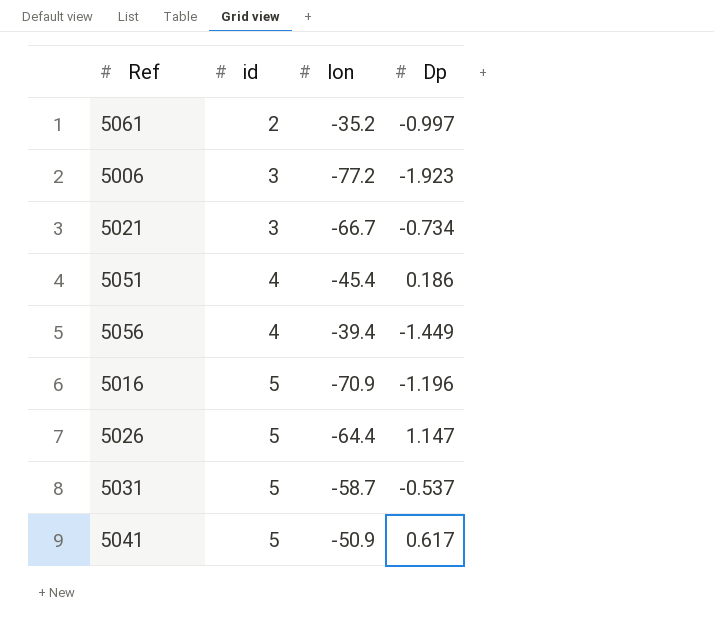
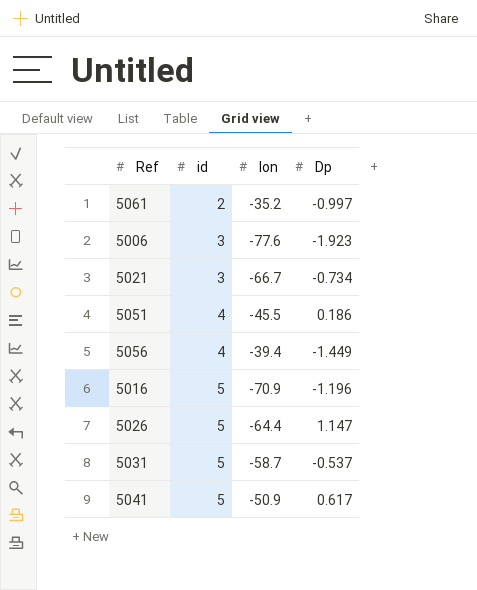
5006 | lon: -77.2 -> -77.6
5051 | lon: -45.4 -> -45.5

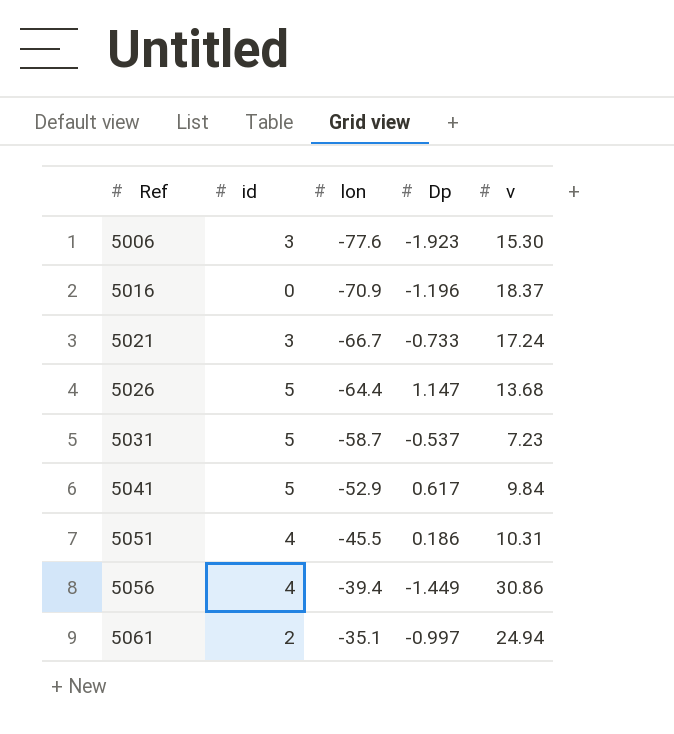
row order: id ascending -> Ref ascending
column v | position: none -> 5
5016 | id: 5 -> 0
5021 | Dp: -0.734 -> -0.733
5041 | lon: -50.9 -> -52.9
5061 | lon: -35.2 -> -35.1

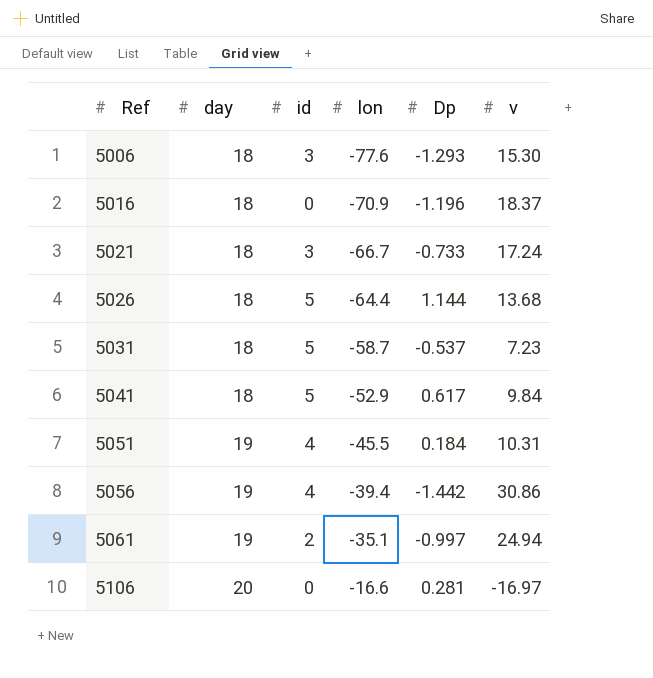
column day | position: none -> 2
5006 | Dp: -1.923 -> -1.293
5026 | Dp: 1.147 -> 1.144
5051 | Dp: 0.186 -> 0.184
5056 | Dp: -1.449 -> -1.442
row 5106: none -> 20 | 0 | -16.6 | 0.281 | -16.97

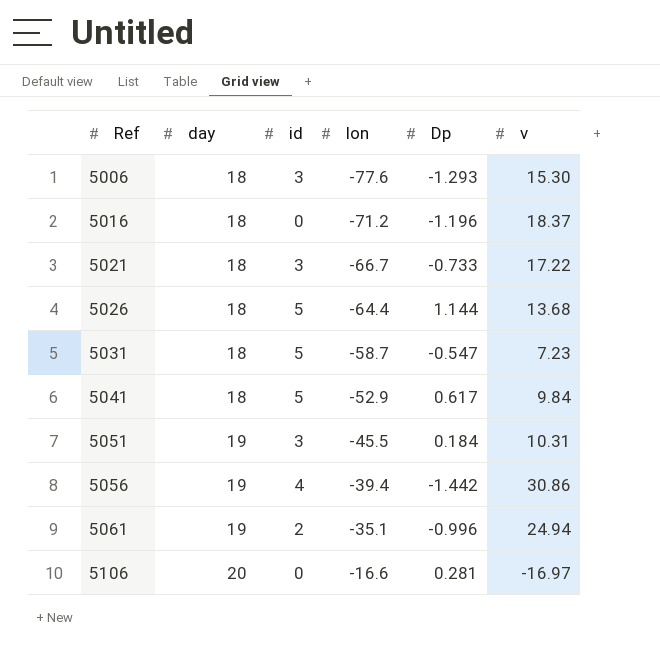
5016 | lon: -70.9 -> -71.2
5021 | v: 17.24 -> 17.22
5031 | Dp: -0.537 -> -0.547
5051 | id: 4 -> 3
5061 | Dp: -0.997 -> -0.996

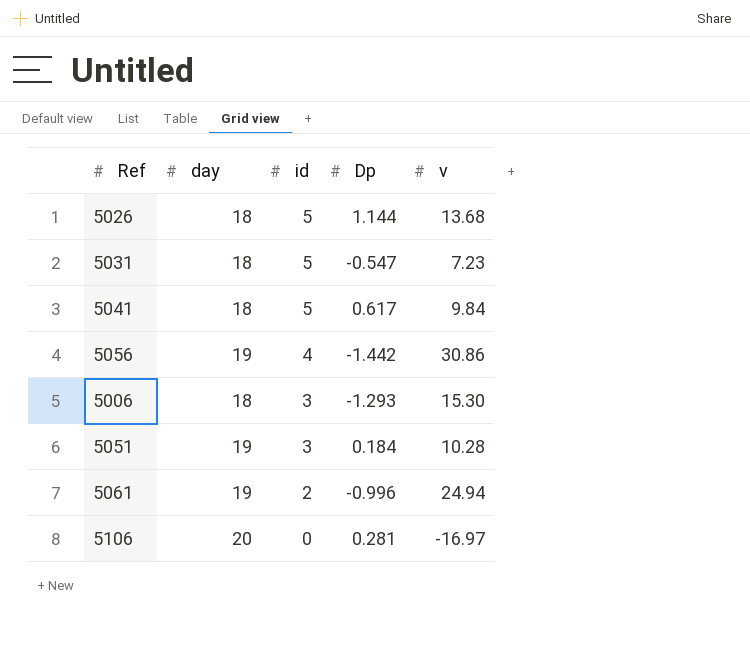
row order: Ref ascending -> id descending
column lon | position: 4 -> none
row 5016: 18 | 0 | -71.2 | -1.196 | 18.37 -> none
row 5021: 18 | 3 | -66.7 | -0.733 | 17.22 -> none
5051 | v: 10.31 -> 10.28

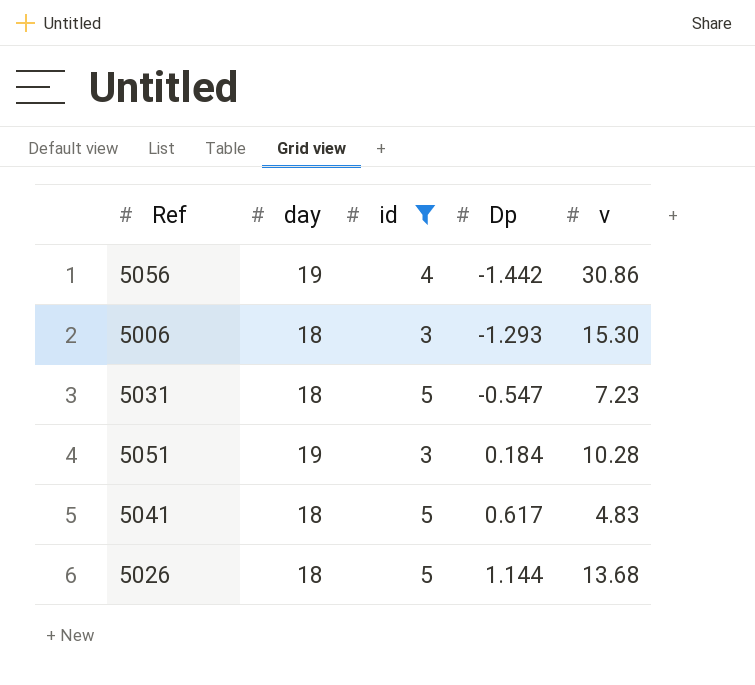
filter: none -> id >= 3
row order: id descending -> Dp ascending
5041 | v: 9.84 -> 4.83

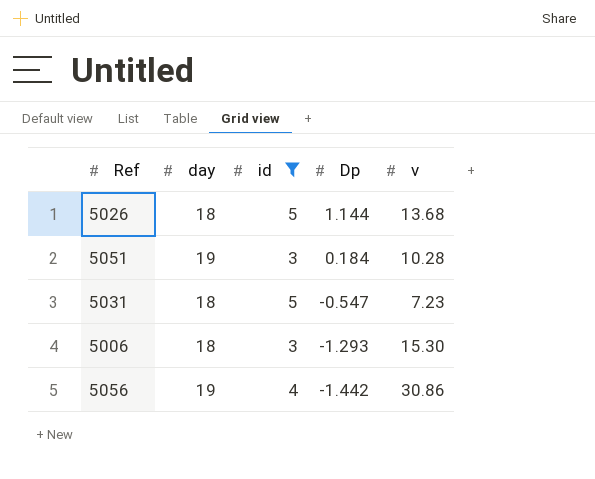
row order: Dp ascending -> Dp descending
row 5041: 18 | 5 | 0.617 | 4.83 -> none

